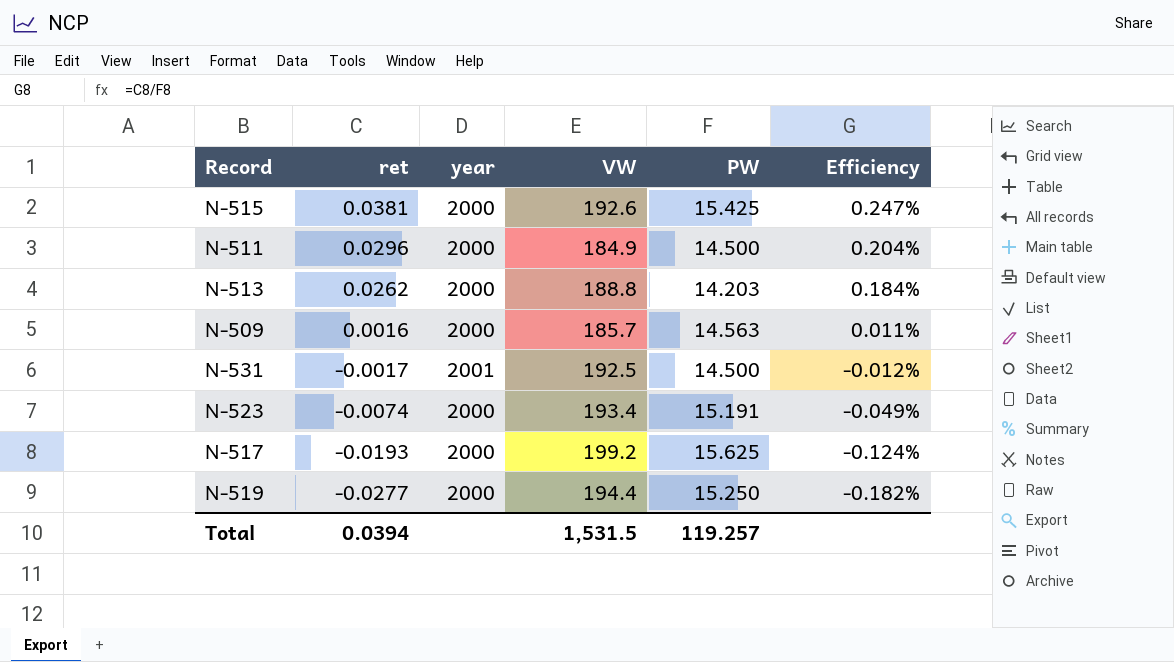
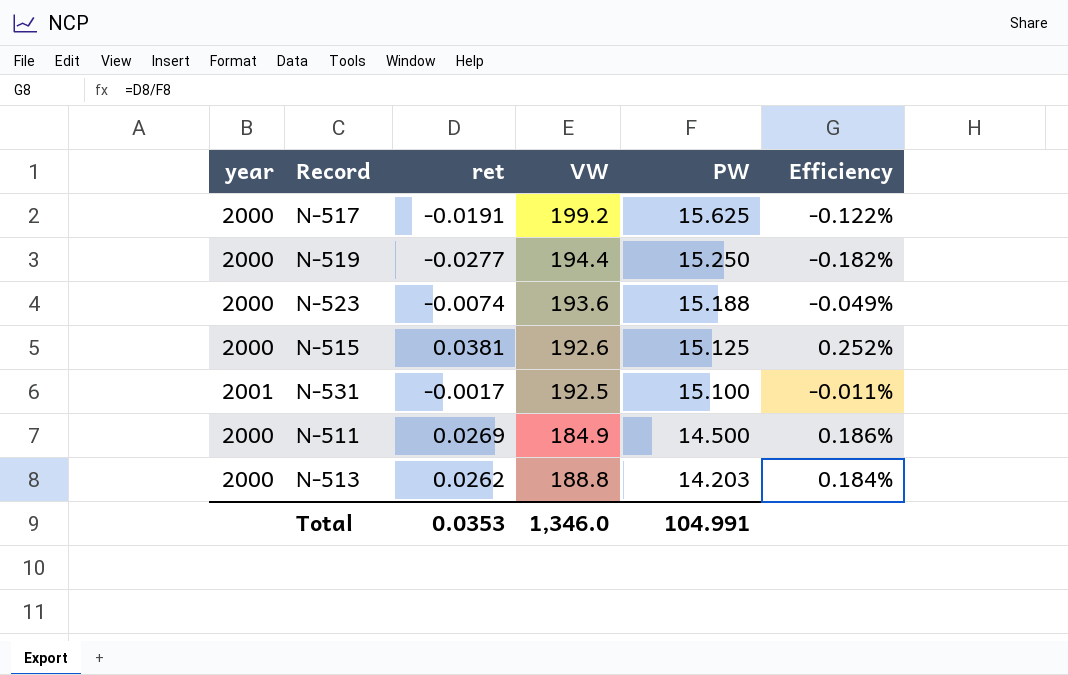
row order: ret descending -> PW descending
column year | position: 3 -> 1
row N-509: 0.0016 | 2000 | 185.7 | 14.563 | 0.011% -> none
N-517 | ret: -0.0193 -> -0.0191
N-517 | Efficiency: -0.124% -> -0.122%
N-523 | VW: 193.4 -> 193.6
N-523 | PW: 15.191 -> 15.188
N-515 | PW: 15.425 -> 15.125
N-515 | Efficiency: 0.247% -> 0.252%
N-531 | PW: 14.500 -> 15.100
N-531 | Efficiency: -0.012% -> -0.011%
N-511 | ret: 0.0296 -> 0.0269
N-511 | Efficiency: 0.204% -> 0.186%
Total | ret: 0.0394 -> 0.0353
Total | VW: 1,531.5 -> 1,346.0
Total | PW: 119.257 -> 104.991

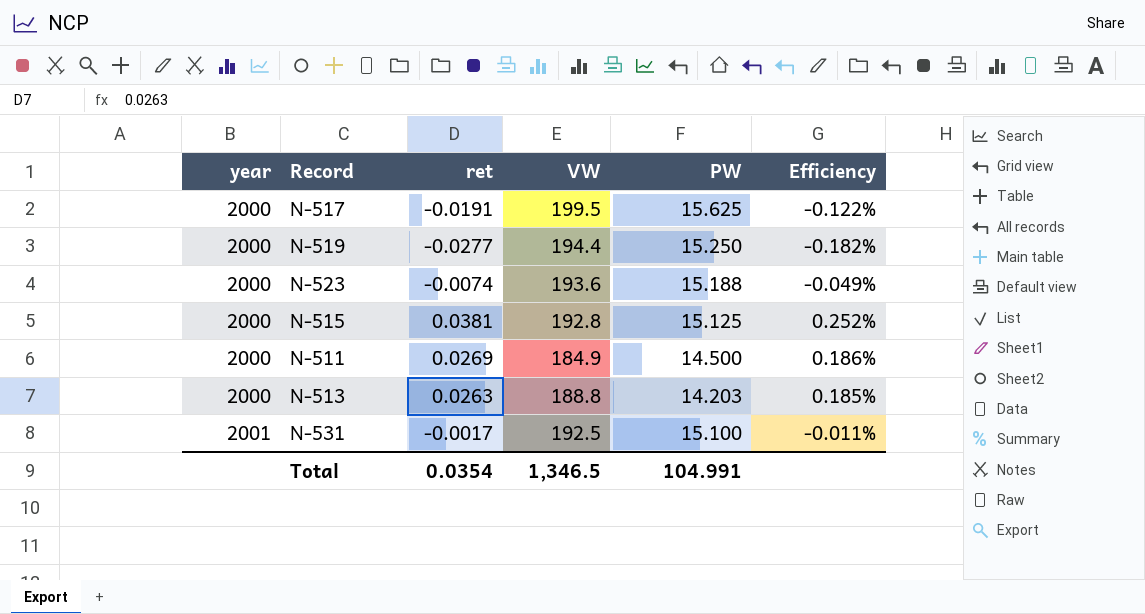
row order: PW descending -> year ascending
N-517 | VW: 199.2 -> 199.5
N-515 | VW: 192.6 -> 192.8
N-513 | ret: 0.0262 -> 0.0263
N-513 | Efficiency: 0.184% -> 0.185%
Total | ret: 0.0353 -> 0.0354
Total | VW: 1,346.0 -> 1,346.5

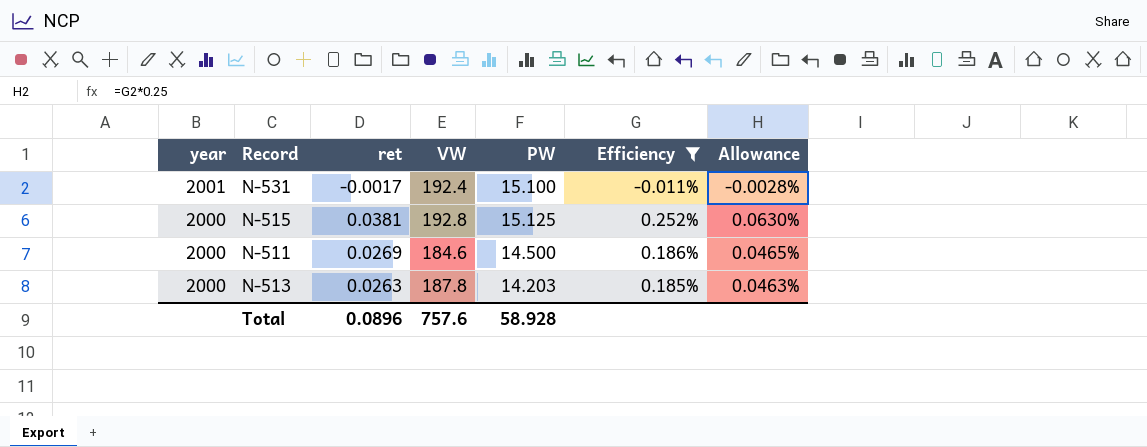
filter: none -> Efficiency >= -0.011%
row order: year ascending -> year descending
column Allowance | formula: none -> [Efficiency] * 0.25
N-531 | VW: 192.5 -> 192.4
N-511 | VW: 184.9 -> 184.6
N-513 | VW: 188.8 -> 187.8
Total | ret: 0.0354 -> 0.0896
Total | VW: 1,346.5 -> 757.6
Total | PW: 104.991 -> 58.928

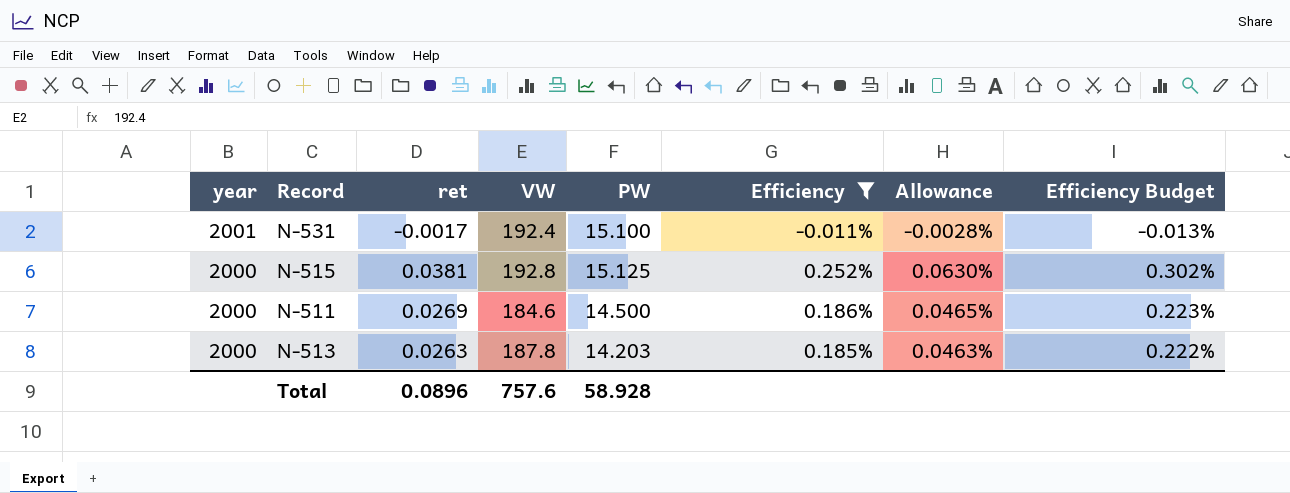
column Efficiency Budget | formula: none -> [Efficiency] * 1.2

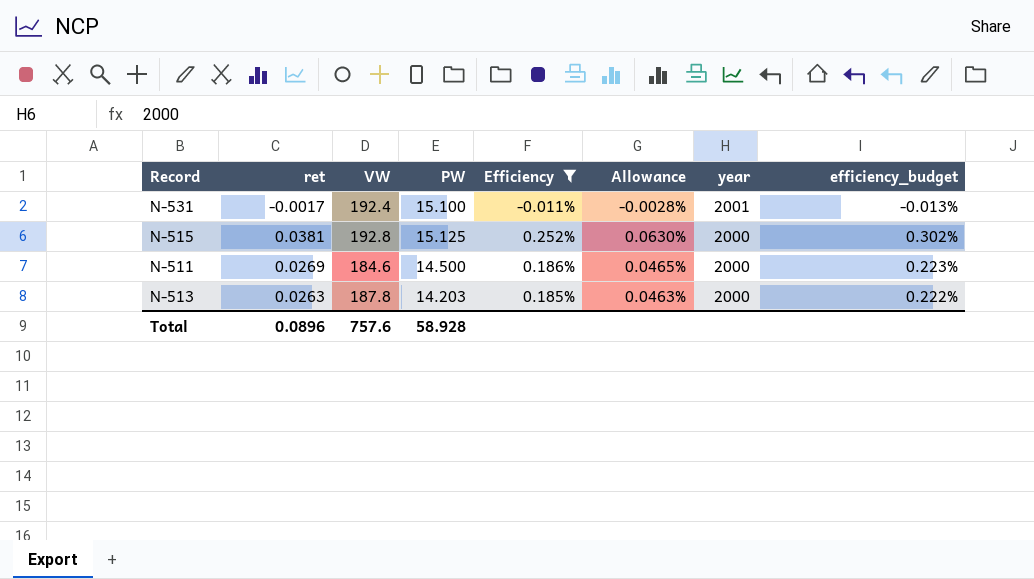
column year | position: 1 -> 7
column name: Efficiency Budget -> efficiency_budget

